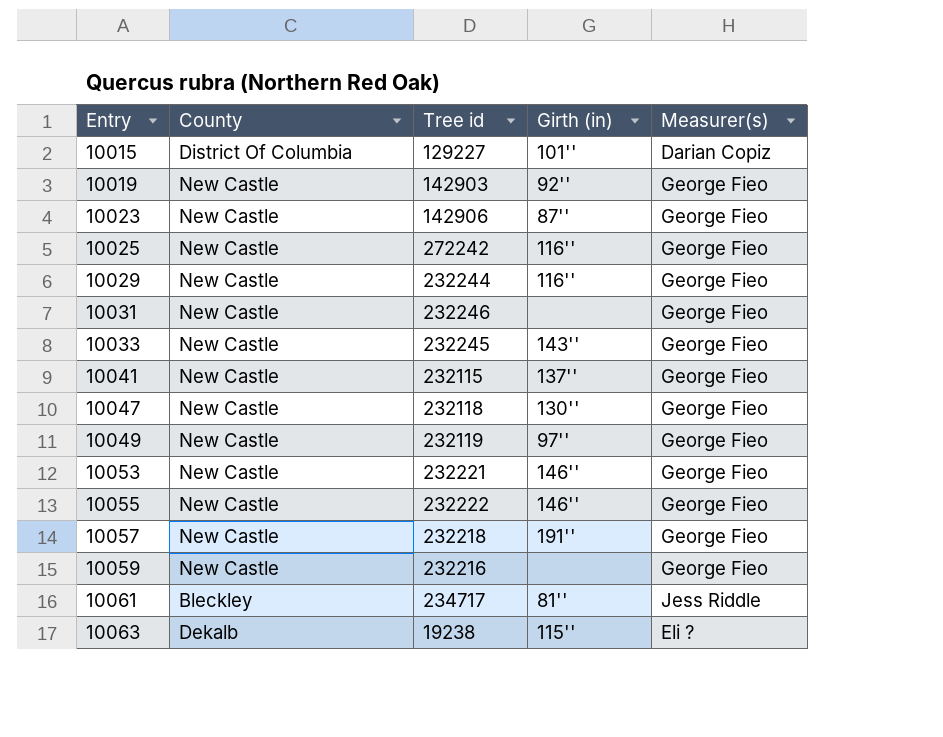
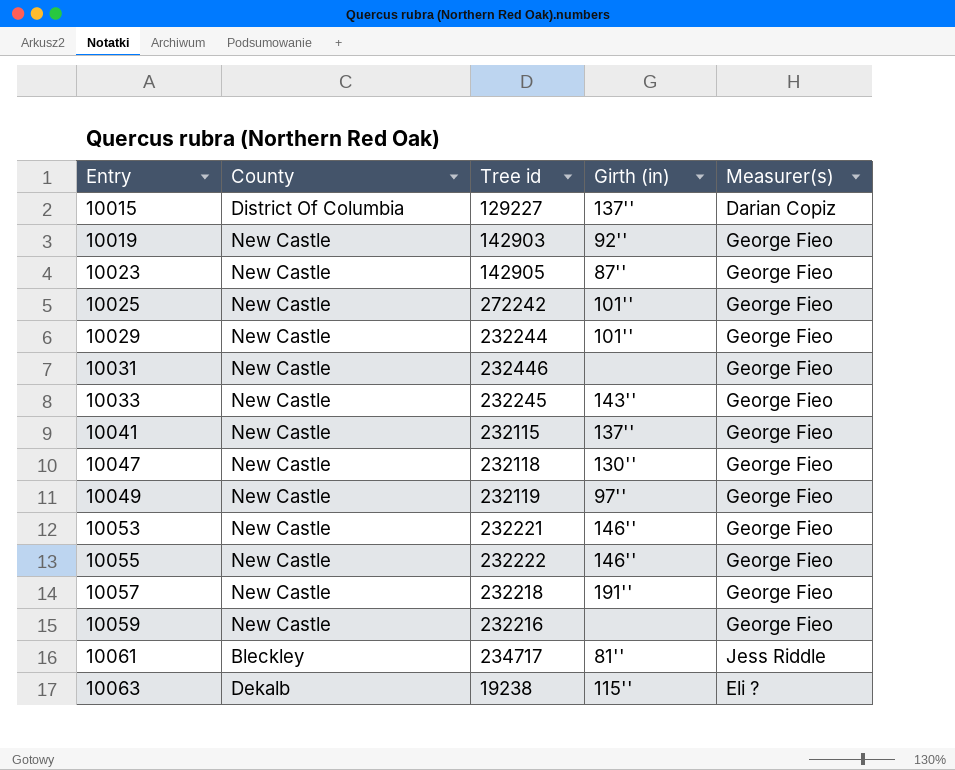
10015 | Girth (in): 101'' -> 137''
10023 | Tree id: 142906 -> 142905
10025 | Girth (in): 116'' -> 101''
10029 | Girth (in): 116'' -> 101''
10031 | Tree id: 232246 -> 232446

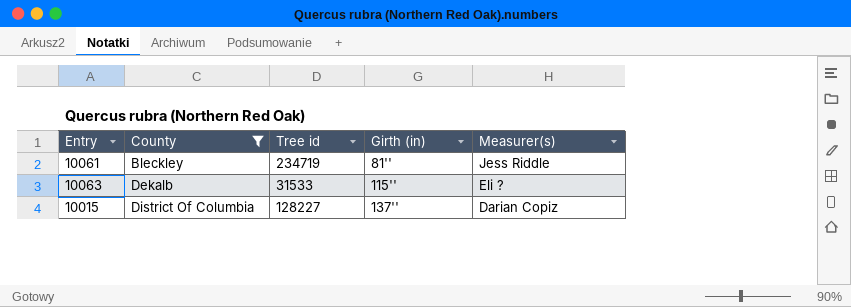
filter: none -> County != New Castle
row order: Entry ascending -> County ascending
10061 | Tree id: 234717 -> 234719
10063 | Tree id: 19238 -> 31533
10015 | Tree id: 129227 -> 128227

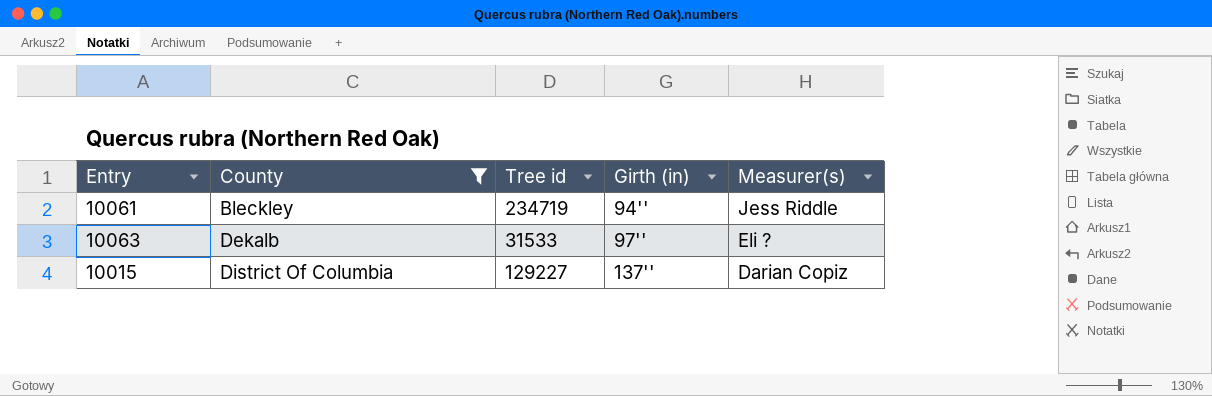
10061 | Girth (in): 81'' -> 94''
10063 | Girth (in): 115'' -> 97''
10015 | Tree id: 128227 -> 129227

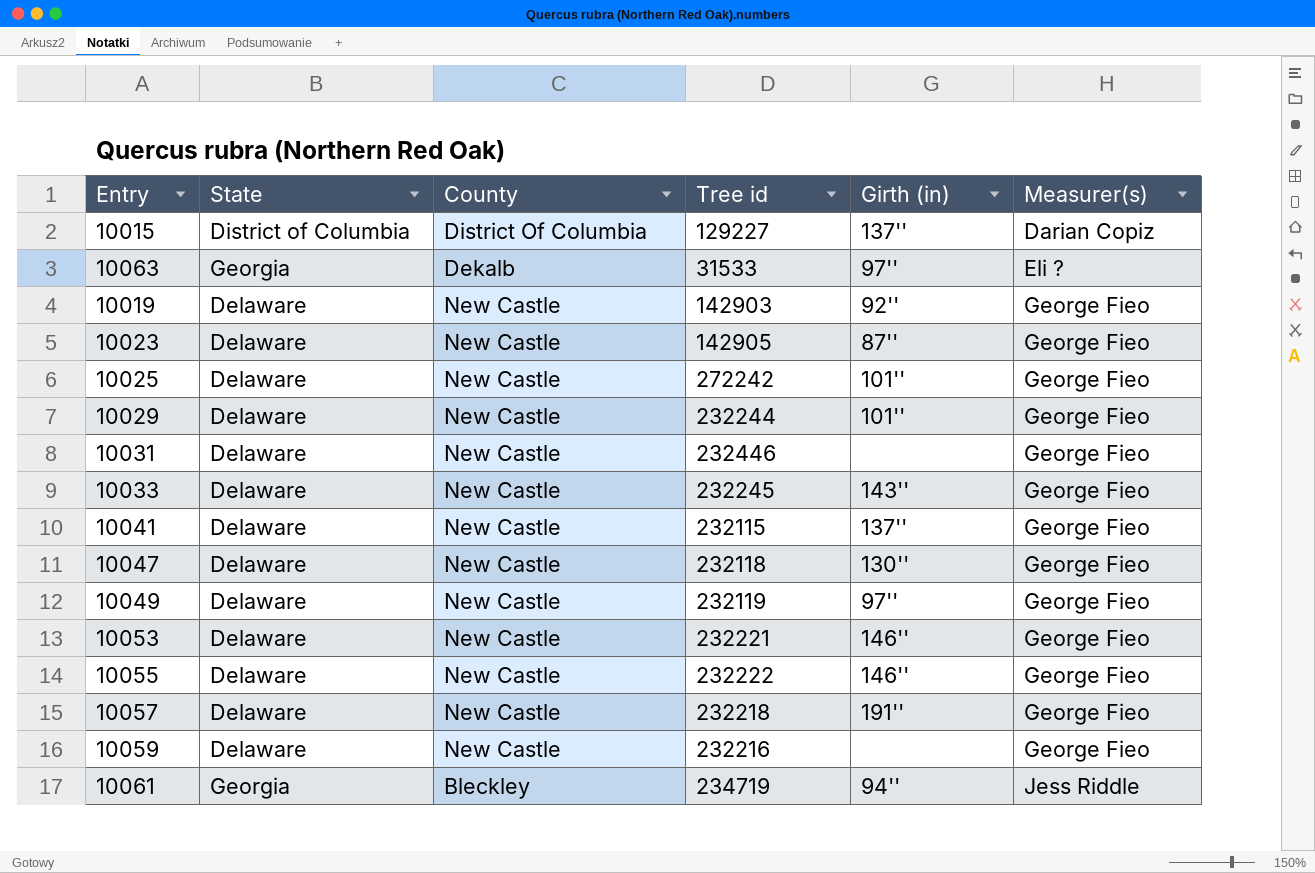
filter: County != New Castle -> none
row order: County ascending -> Measurer(s) ascending
column State | position: none -> 2

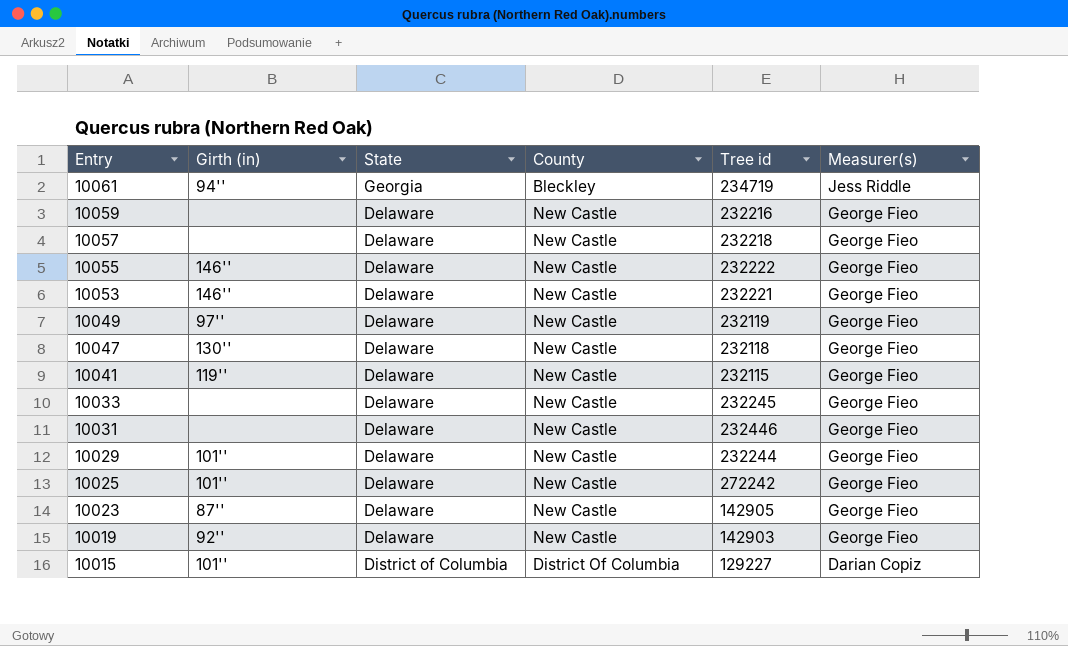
row order: Measurer(s) ascending -> Entry descending
column Girth (in) | position: 5 -> 2
row 10063: Georgia | Dekalb | 31533 | 97'' | Eli ? -> none
10057 | Girth (in): 191'' -> none
10041 | Girth (in): 137'' -> 119''
10033 | Girth (in): 143'' -> none
10015 | Girth (in): 137'' -> 101''

